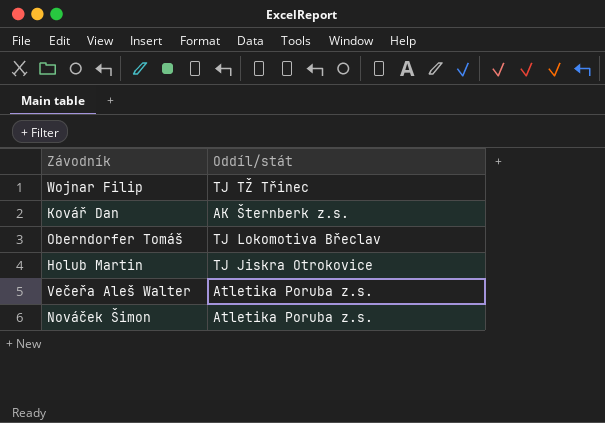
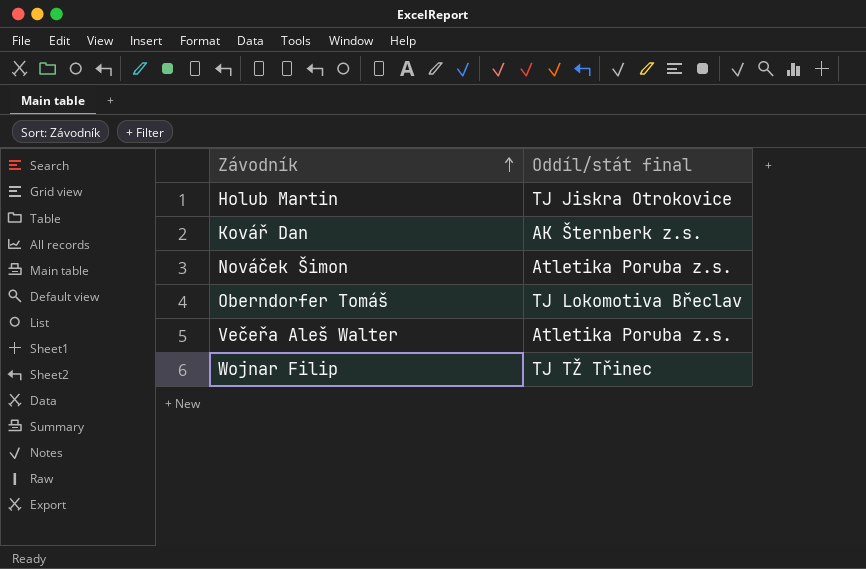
row order: none -> Závodník ascending
column name: Oddíl/stát -> Oddíl/stát final

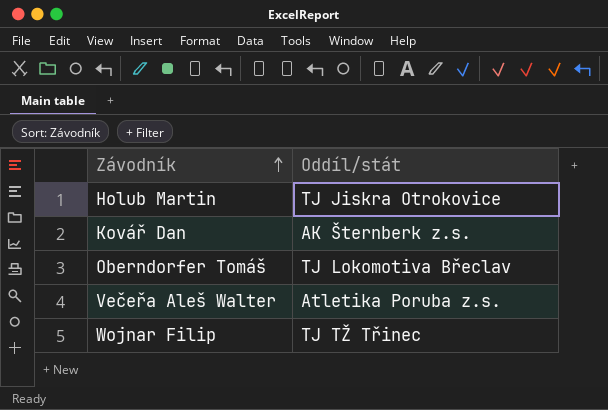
column name: Oddíl/stát final -> Oddíl/stát
row Nováček Šimon: Atletika Poruba z.s. -> none

